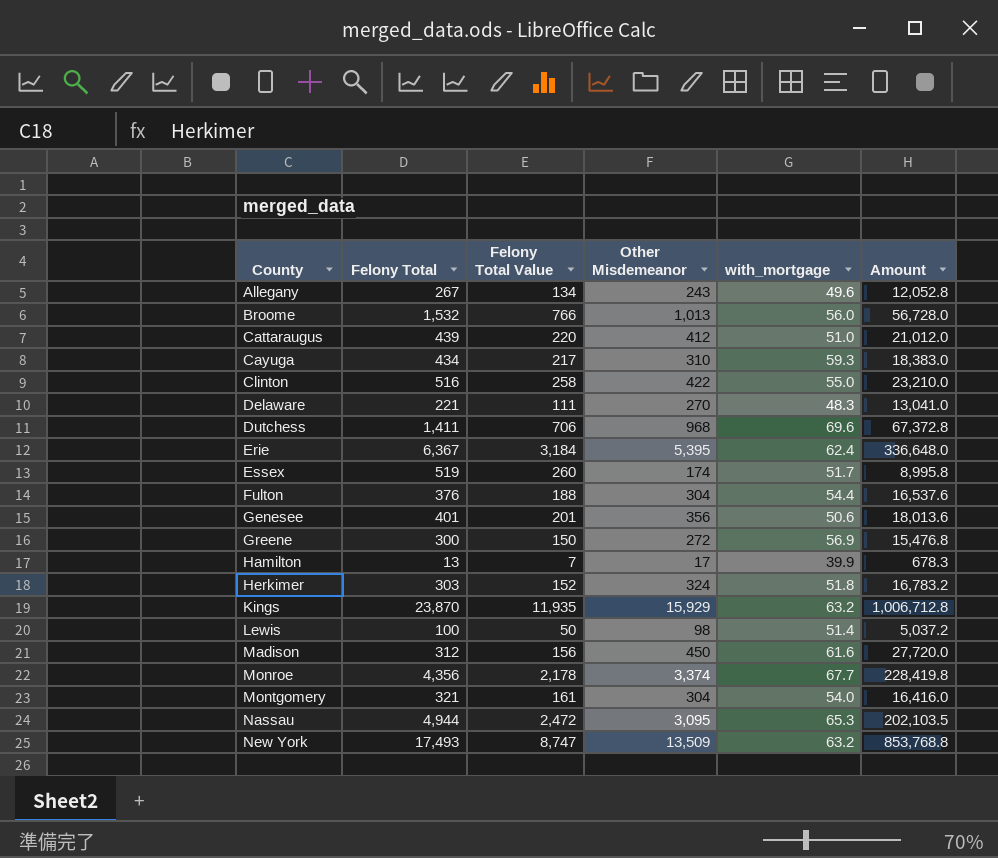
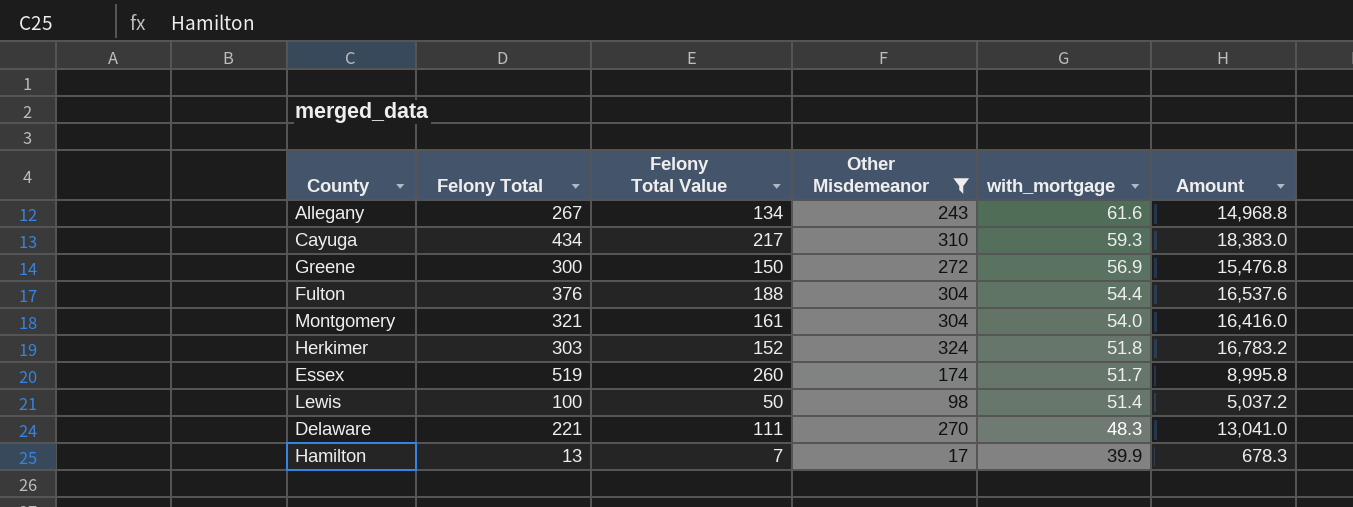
filter: none -> Other Misdemeanor <= 324
row order: County ascending -> with_mortgage descending
Allegany | with_mortgage: 49.6 -> 61.6
Allegany | Amount: 12,052.8 -> 14,968.8

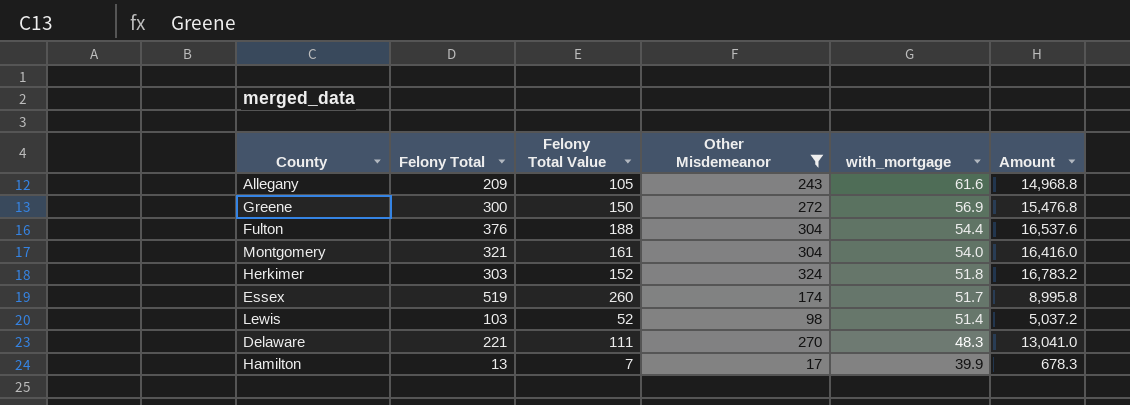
row Cayuga: 434 | 217 | 310 | 59.3 | 18,383.0 -> none
Allegany | Felony Total: 267 -> 209
Allegany | Felony Total Value: 134 -> 105
Lewis | Felony Total: 100 -> 103
Lewis | Felony Total Value: 50 -> 52

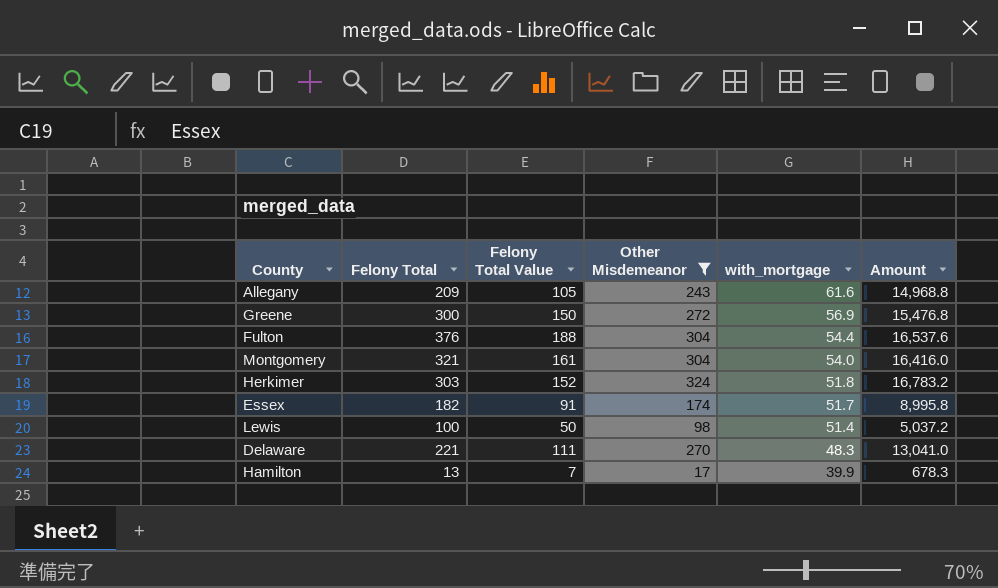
Essex | Felony Total: 519 -> 182
Essex | Felony Total Value: 260 -> 91
Lewis | Felony Total: 103 -> 100
Lewis | Felony Total Value: 52 -> 50

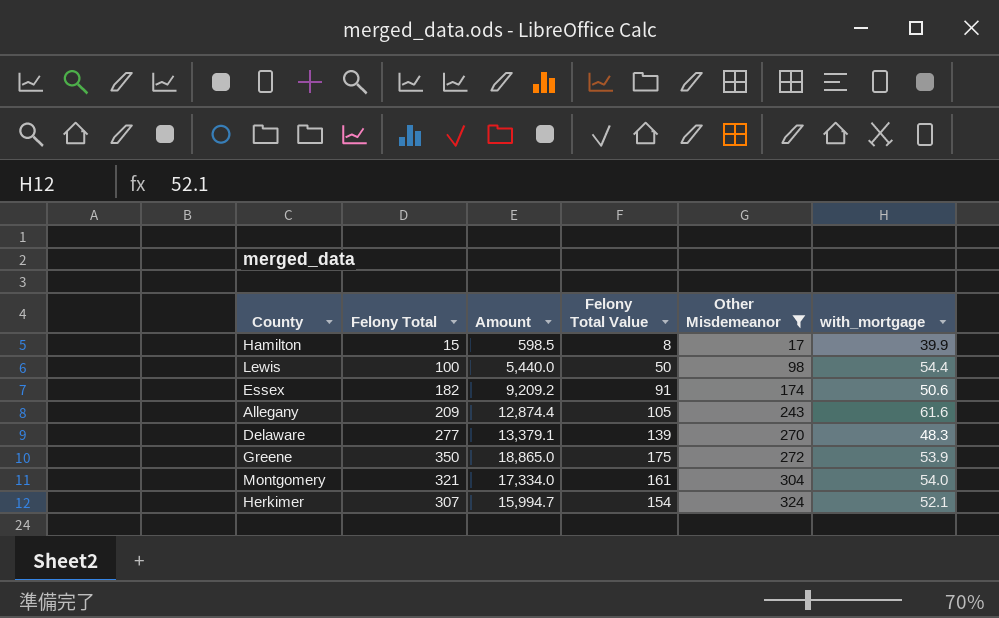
row order: with_mortgage descending -> Other Misdemeanor ascending
column Amount | formula: [Other Misdemeanor] * [with_mortgage] -> [Felony Total] * [with_mortgage]
column Amount | position: 6 -> 3
row Fulton: 376 | 188 | 304 | 54.4 | 16,537.6 -> none
Hamilton | Felony Total: 13 -> 15
Hamilton | Felony Total Value: 7 -> 8
Lewis | with_mortgage: 51.4 -> 54.4
Essex | with_mortgage: 51.7 -> 50.6
Delaware | Felony Total: 221 -> 277
Delaware | Felony Total Value: 111 -> 139
Greene | Felony Total: 300 -> 350
Greene | Felony Total Value: 150 -> 175
Greene | with_mortgage: 56.9 -> 53.9
Herkimer | Felony Total: 303 -> 307
Herkimer | Felony Total Value: 152 -> 154
Herkimer | with_mortgage: 51.8 -> 52.1

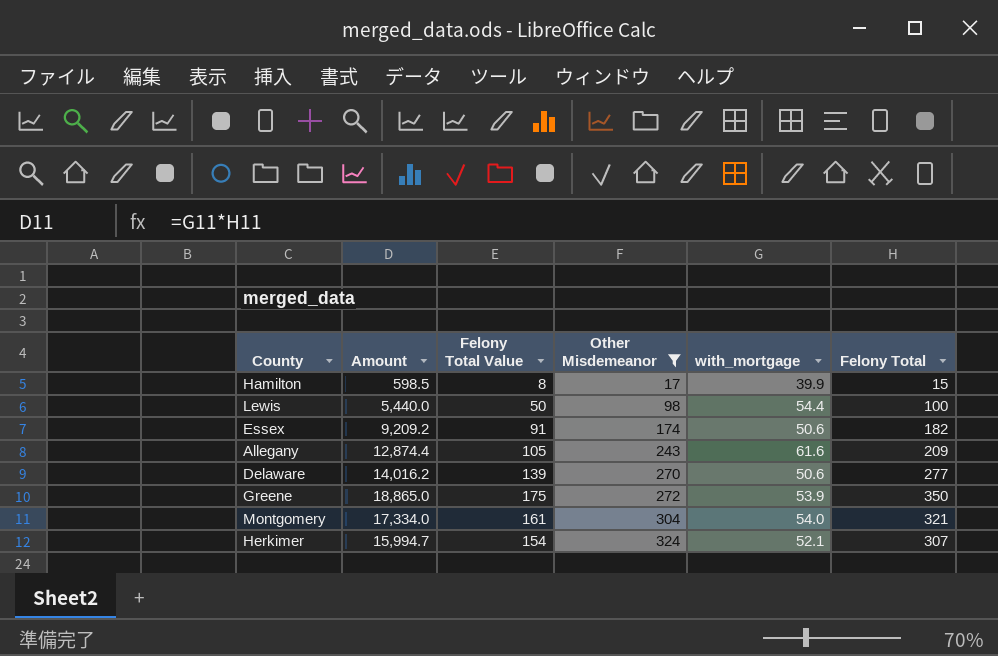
column Felony Total | position: 2 -> 6
Delaware | Amount: 13,379.1 -> 14,016.2
Delaware | with_mortgage: 48.3 -> 50.6

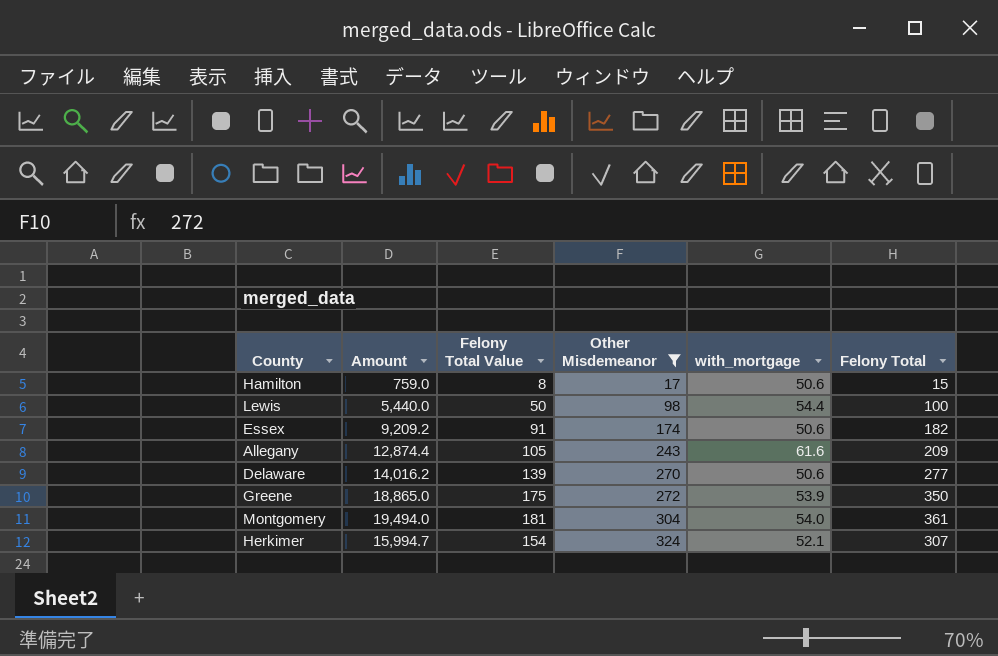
Hamilton | Amount: 598.5 -> 759.0
Hamilton | with_mortgage: 39.9 -> 50.6
Montgomery | Amount: 17,334.0 -> 19,494.0
Montgomery | Felony Total Value: 161 -> 181
Montgomery | Felony Total: 321 -> 361

